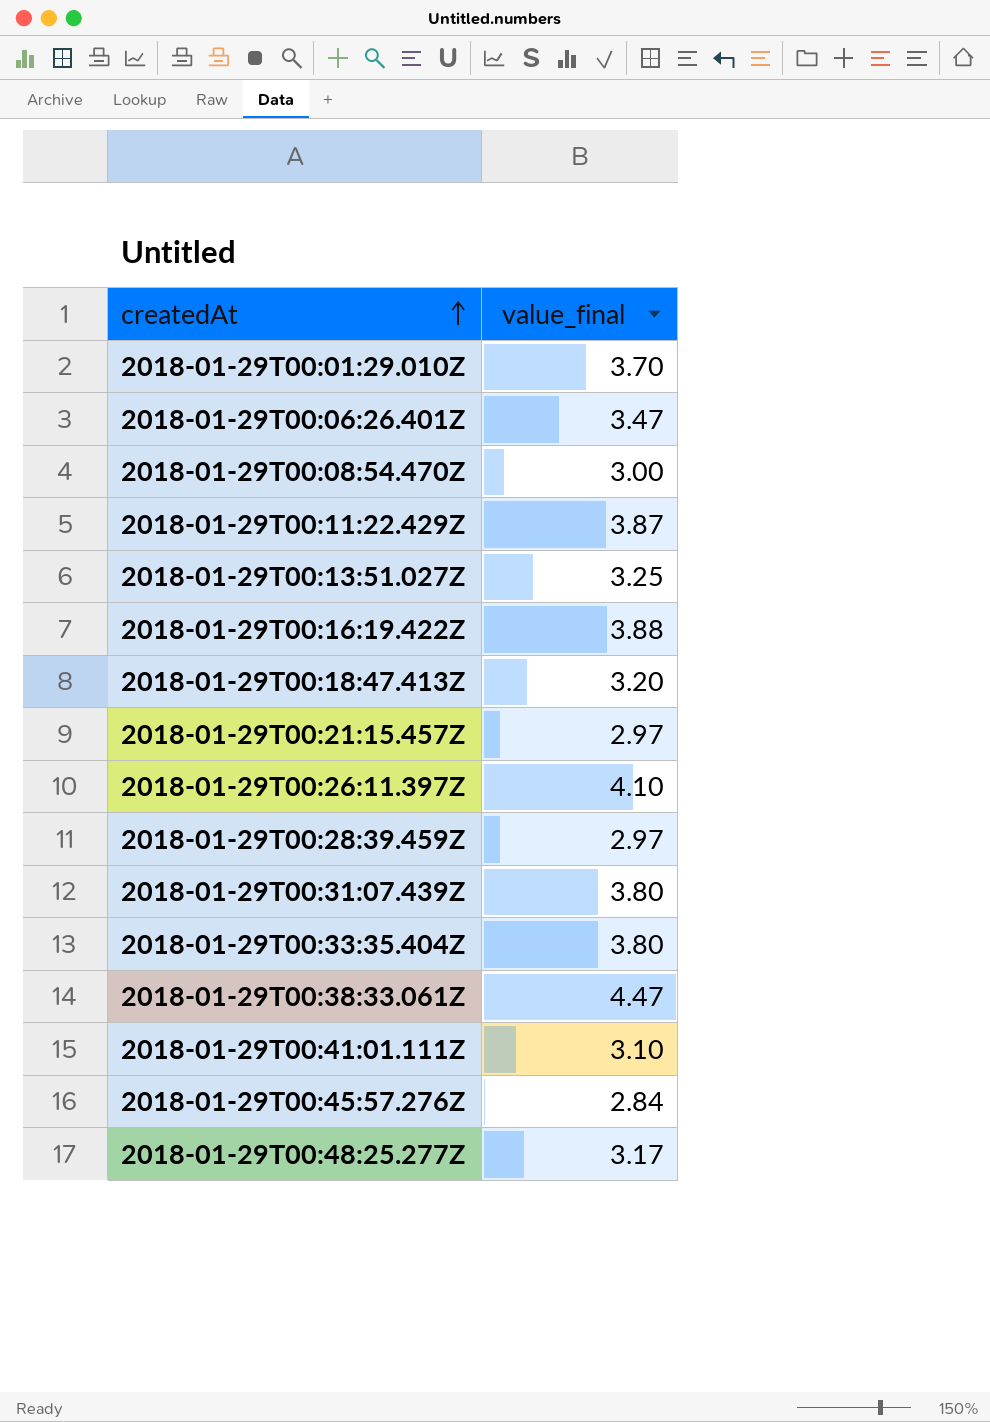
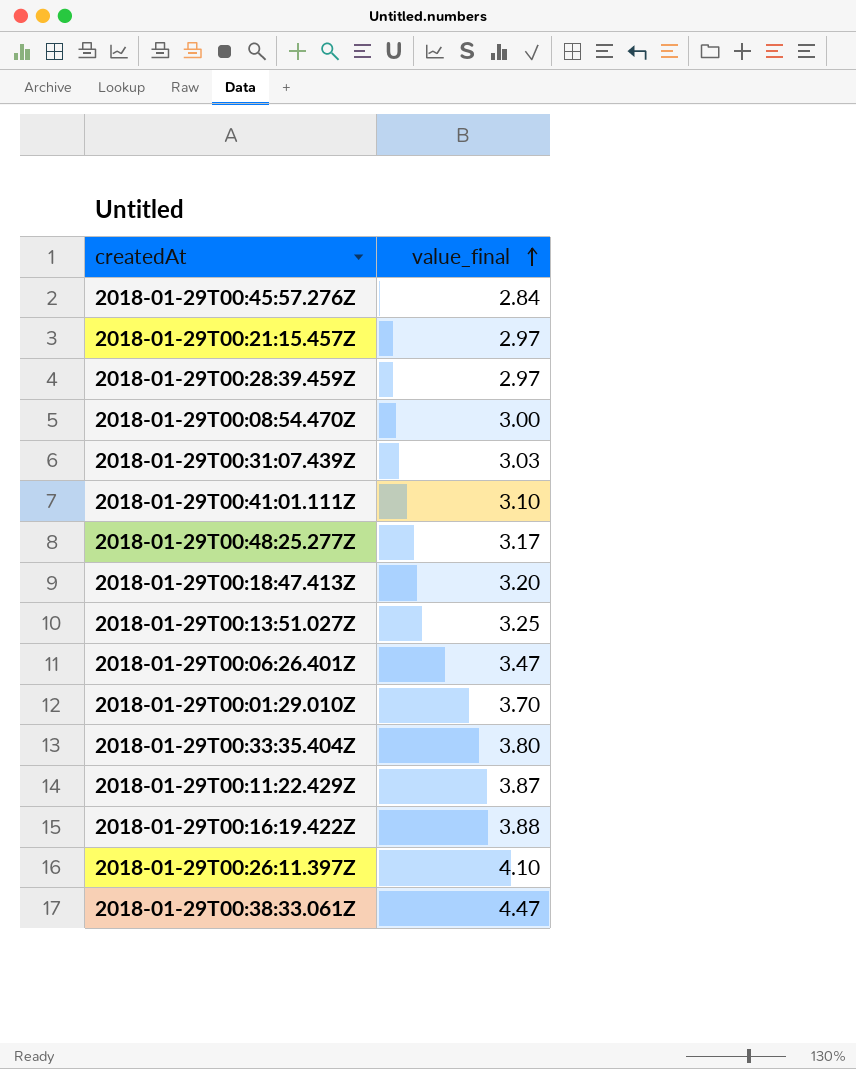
row order: createdAt ascending -> value_final ascending
2018-01-29T00:31:07.439Z | value_final: 3.80 -> 3.03

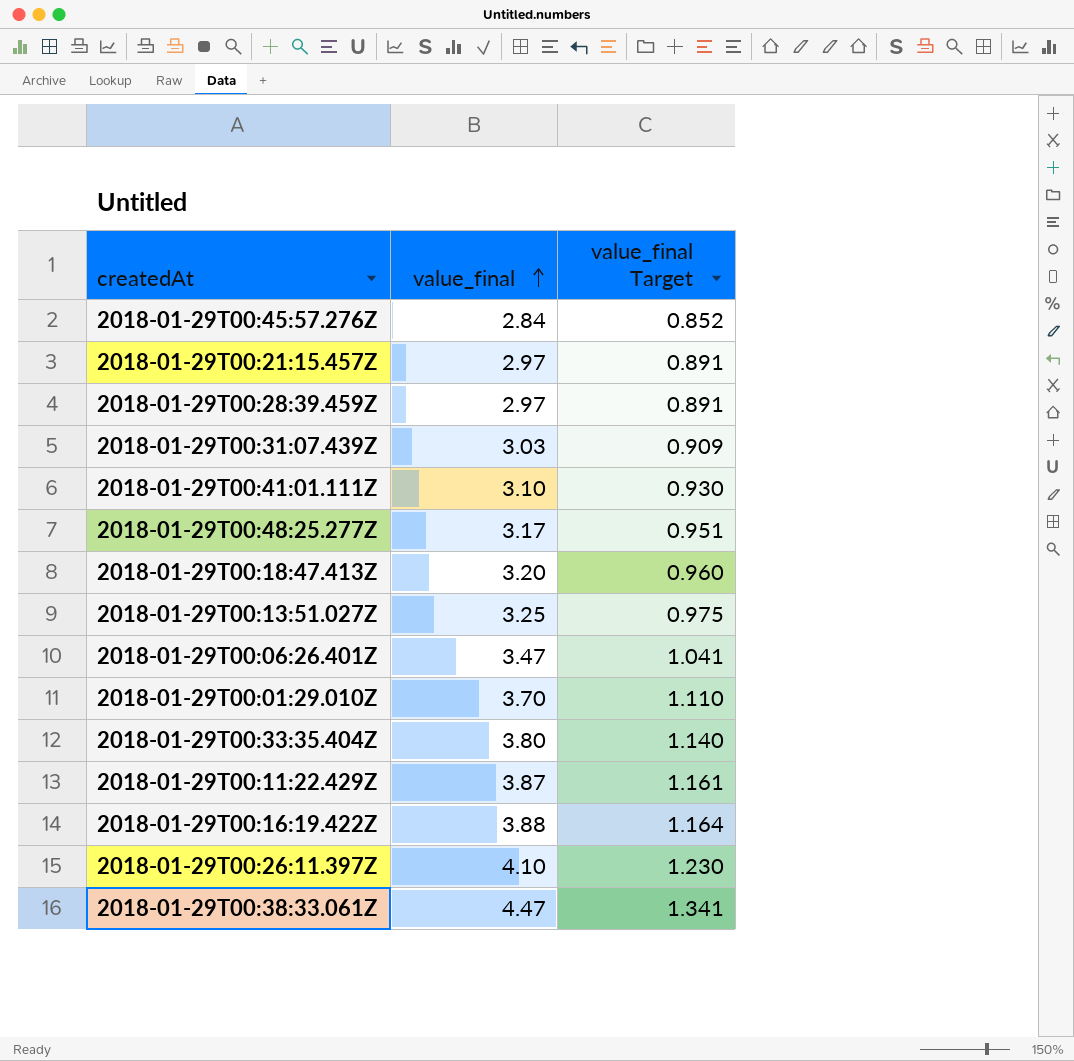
column value_final Target | formula: none -> [value_final] * 0.3
row 2018-01-29T00:08:54.470Z: 3.00 -> none

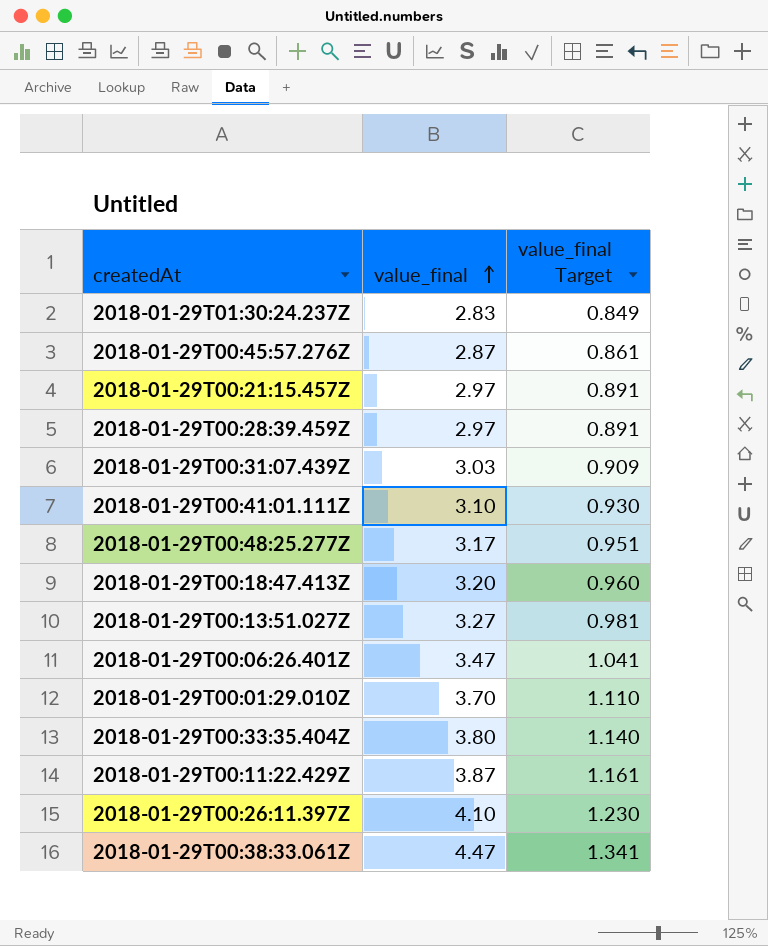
row 2018-01-29T00:16:19.422Z: 3.88 | 1.164 -> none
row 2018-01-29T01:30:24.237Z: none -> 2.83 | 0.849
2018-01-29T00:45:57.276Z | value_final: 2.84 -> 2.87
2018-01-29T00:45:57.276Z | value_final Target: 0.852 -> 0.861
2018-01-29T00:13:51.027Z | value_final: 3.25 -> 3.27
2018-01-29T00:13:51.027Z | value_final Target: 0.975 -> 0.981

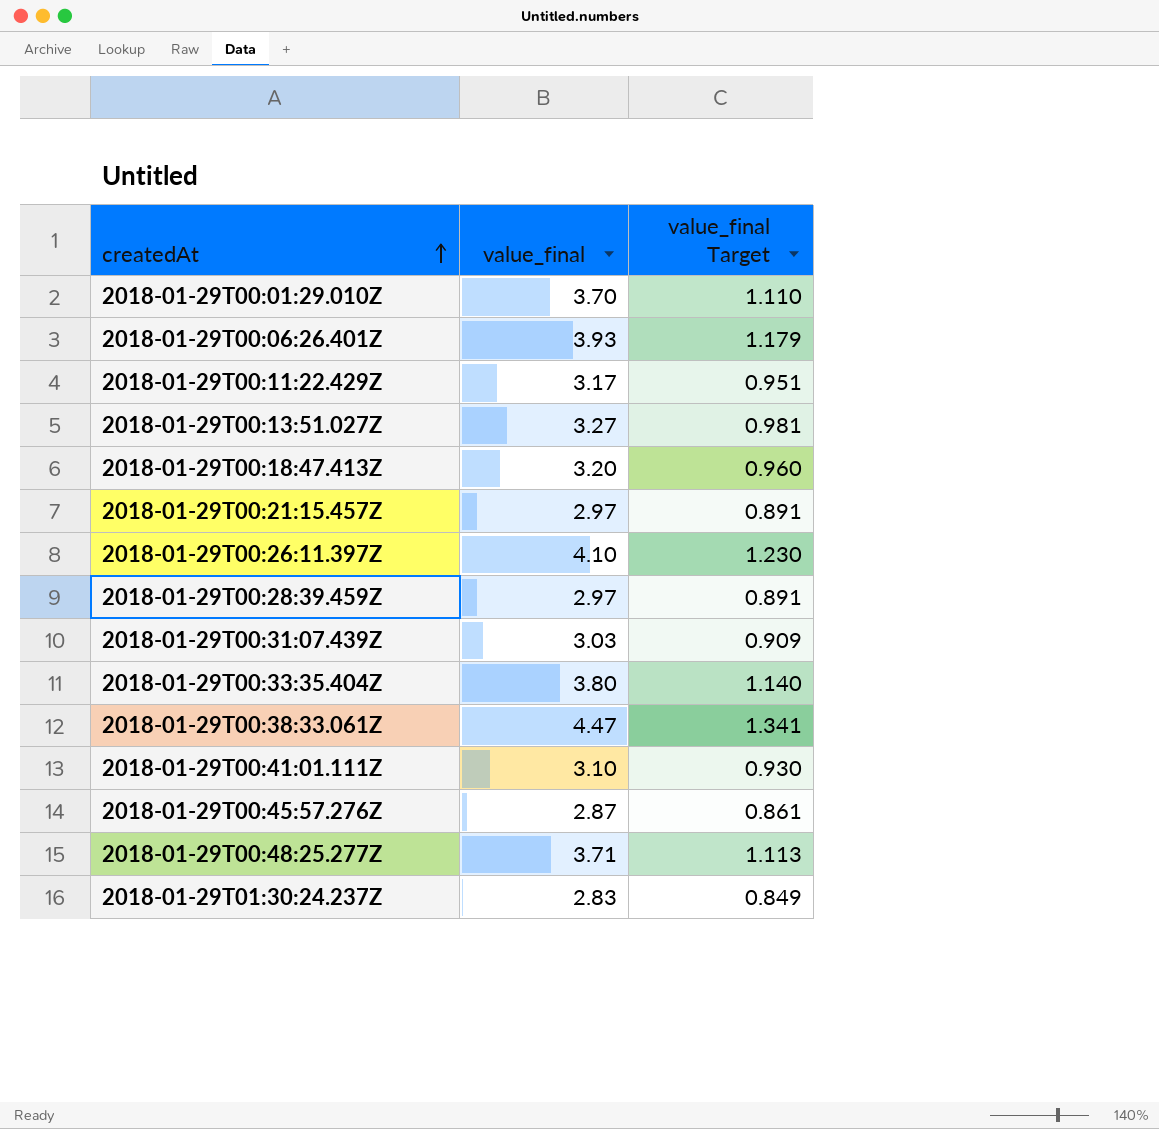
row order: value_final ascending -> createdAt ascending
2018-01-29T00:06:26.401Z | value_final: 3.47 -> 3.93
2018-01-29T00:06:26.401Z | value_final Target: 1.041 -> 1.179
2018-01-29T00:11:22.429Z | value_final: 3.87 -> 3.17
2018-01-29T00:11:22.429Z | value_final Target: 1.161 -> 0.951
2018-01-29T00:48:25.277Z | value_final: 3.17 -> 3.71
2018-01-29T00:48:25.277Z | value_final Target: 0.951 -> 1.113

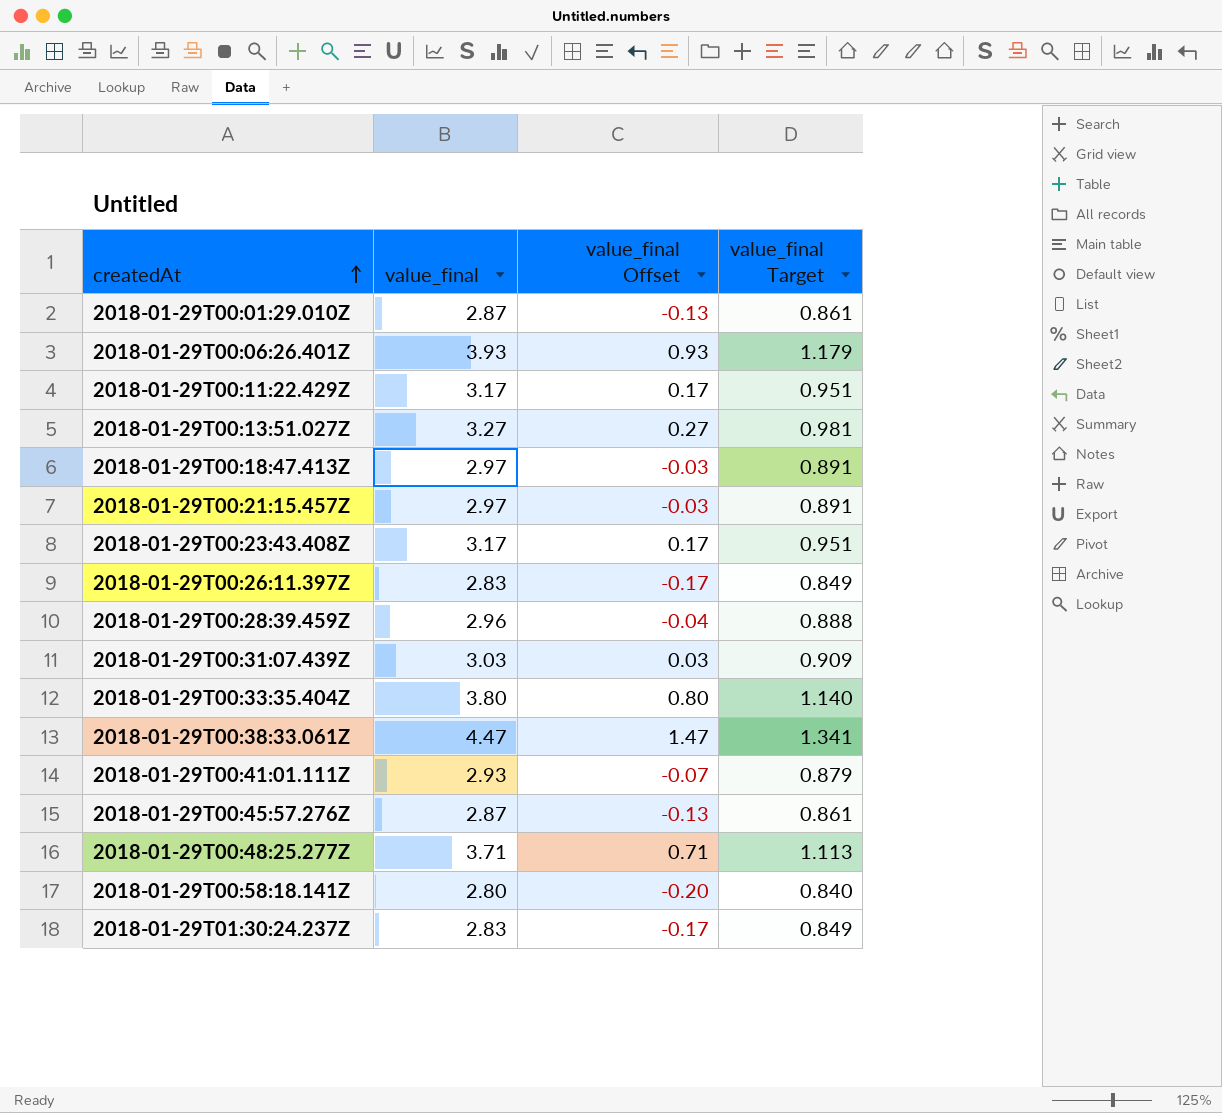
column value_final Offset | formula: none -> [value_final] - 3
2018-01-29T00:01:29.010Z | value_final: 3.70 -> 2.87
2018-01-29T00:01:29.010Z | value_final Target: 1.110 -> 0.861
2018-01-29T00:18:47.413Z | value_final: 3.20 -> 2.97
2018-01-29T00:18:47.413Z | value_final Target: 0.960 -> 0.891
row 2018-01-29T00:23:43.408Z: none -> 3.17 | 0.17 | 0.951
2018-01-29T00:26:11.397Z | value_final: 4.10 -> 2.83
2018-01-29T00:26:11.397Z | value_final Target: 1.230 -> 0.849
2018-01-29T00:28:39.459Z | value_final: 2.97 -> 2.96
2018-01-29T00:28:39.459Z | value_final Target: 0.891 -> 0.888
2018-01-29T00:41:01.111Z | value_final: 3.10 -> 2.93
2018-01-29T00:41:01.111Z | value_final Target: 0.930 -> 0.879
row 2018-01-29T00:58:18.141Z: none -> 2.80 | -0.20 | 0.840

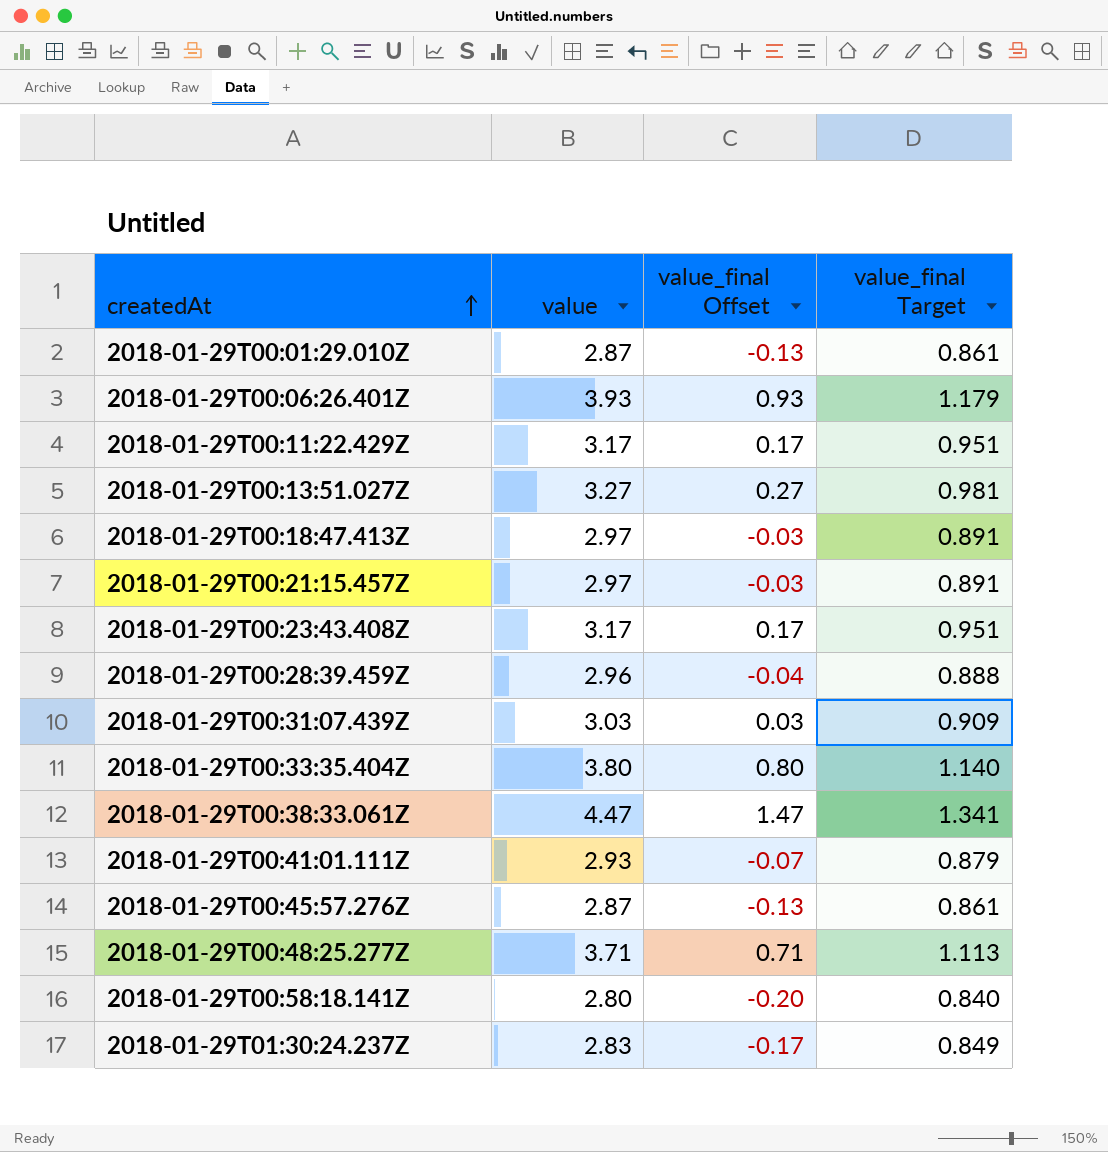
column name: value_final -> value
row 2018-01-29T00:26:11.397Z: 2.83 | -0.17 | 0.849 -> none

